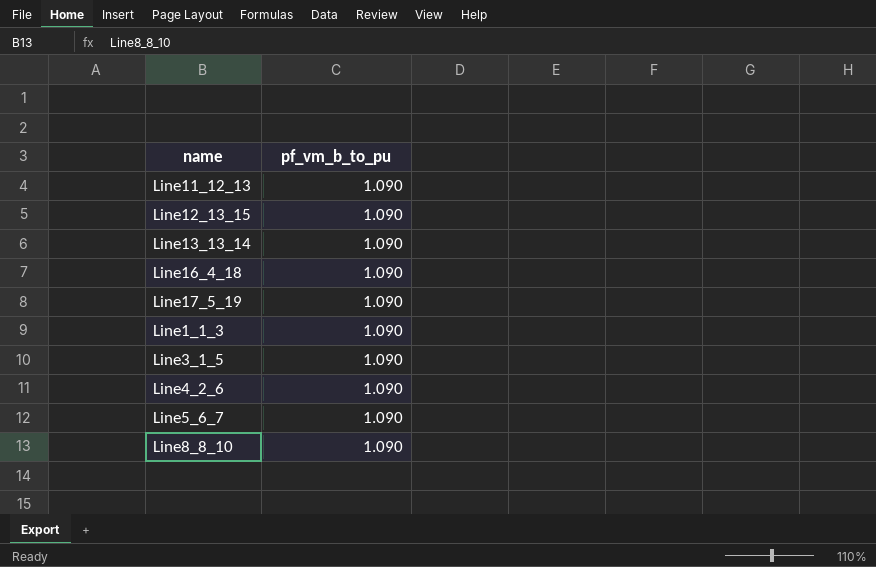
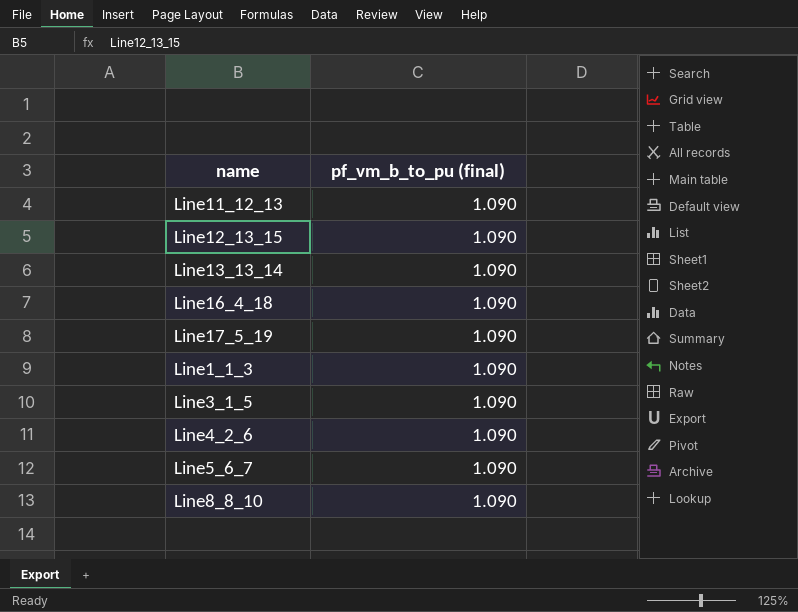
column name: pf_vm_b_to_pu -> pf_vm_b_to_pu (final)

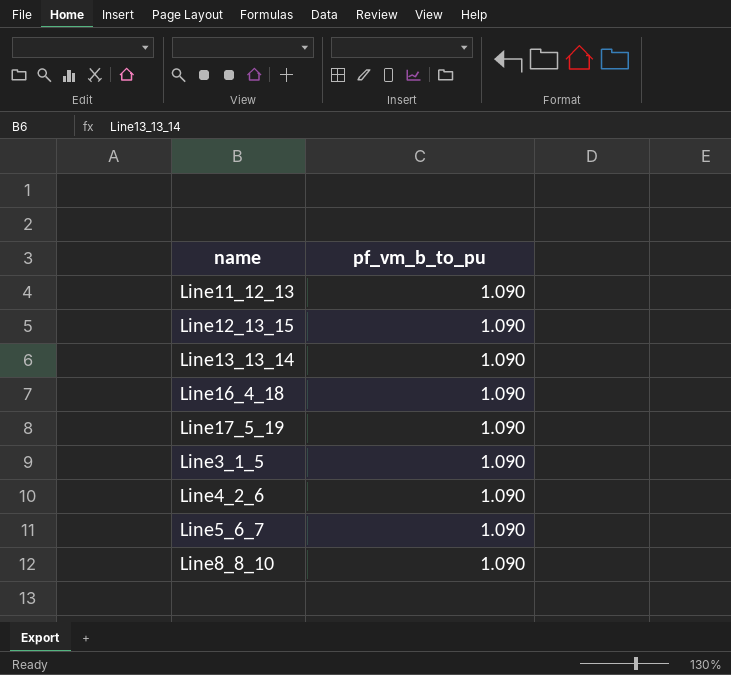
column name: pf_vm_b_to_pu (final) -> pf_vm_b_to_pu
row Line1_1_3: 1.090 -> none

